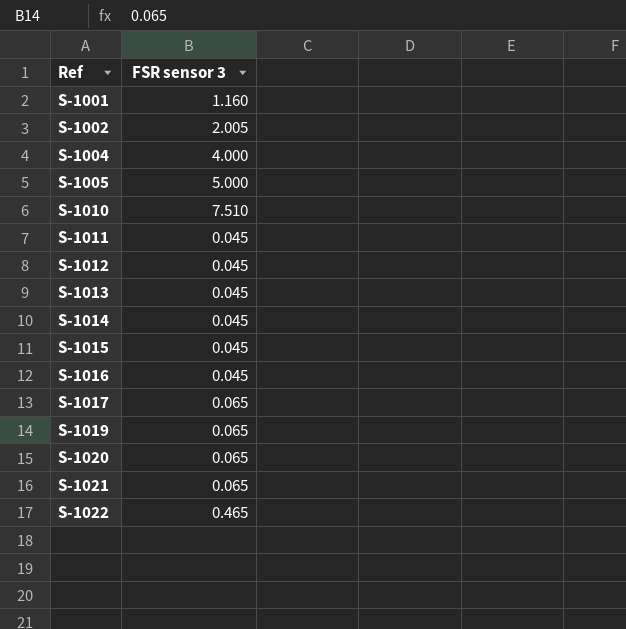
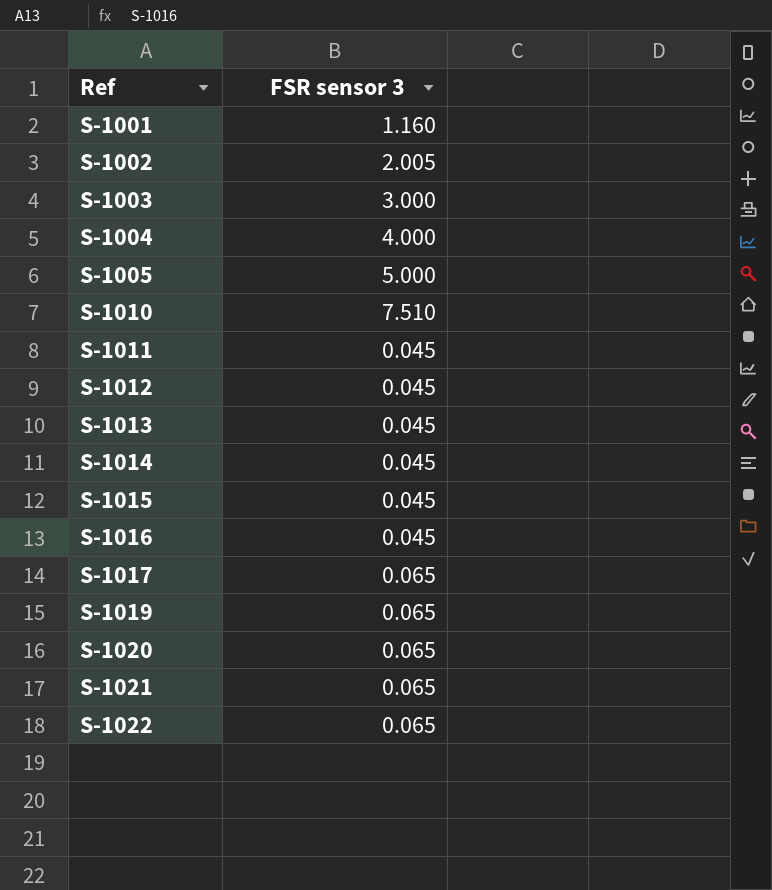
row S-1003: none -> 3.000
S-1022 | FSR sensor 3: 0.465 -> 0.065

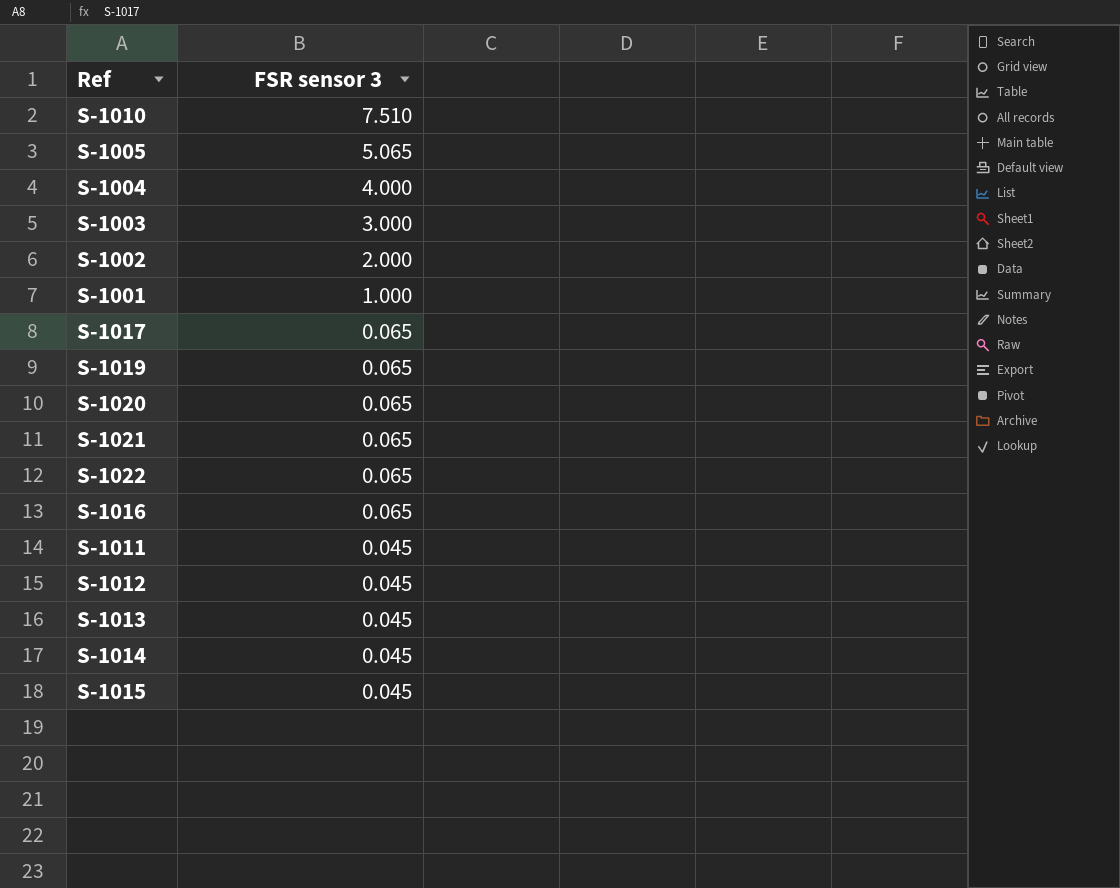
row order: Ref ascending -> FSR sensor 3 descending
S-1005 | FSR sensor 3: 5.000 -> 5.065
S-1002 | FSR sensor 3: 2.005 -> 2.000
S-1001 | FSR sensor 3: 1.160 -> 1.000
S-1016 | FSR sensor 3: 0.045 -> 0.065

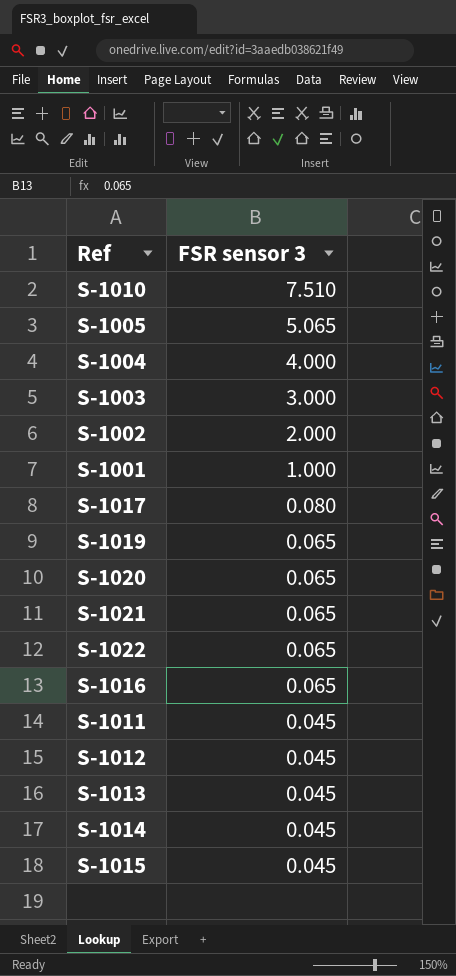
S-1017 | FSR sensor 3: 0.065 -> 0.080

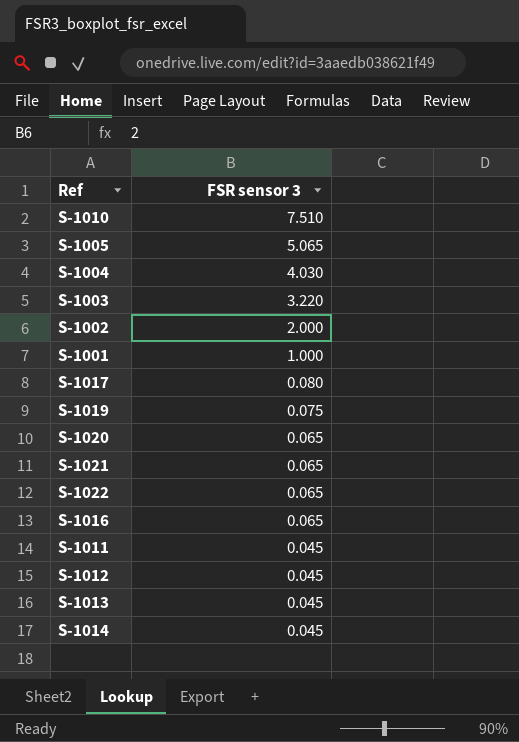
row S-1015: 0.045 -> none
S-1004 | FSR sensor 3: 4.000 -> 4.030
S-1003 | FSR sensor 3: 3.000 -> 3.220
S-1019 | FSR sensor 3: 0.065 -> 0.075

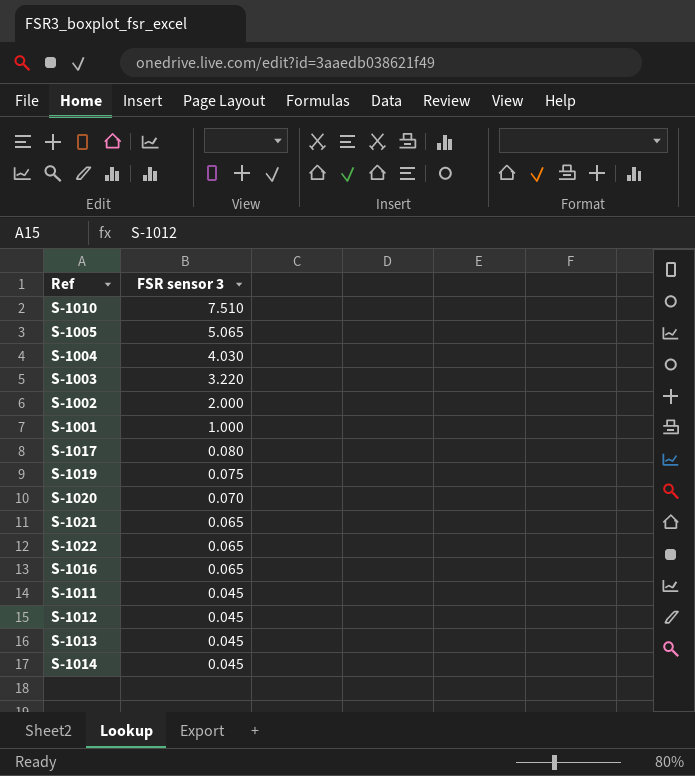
S-1020 | FSR sensor 3: 0.065 -> 0.070

